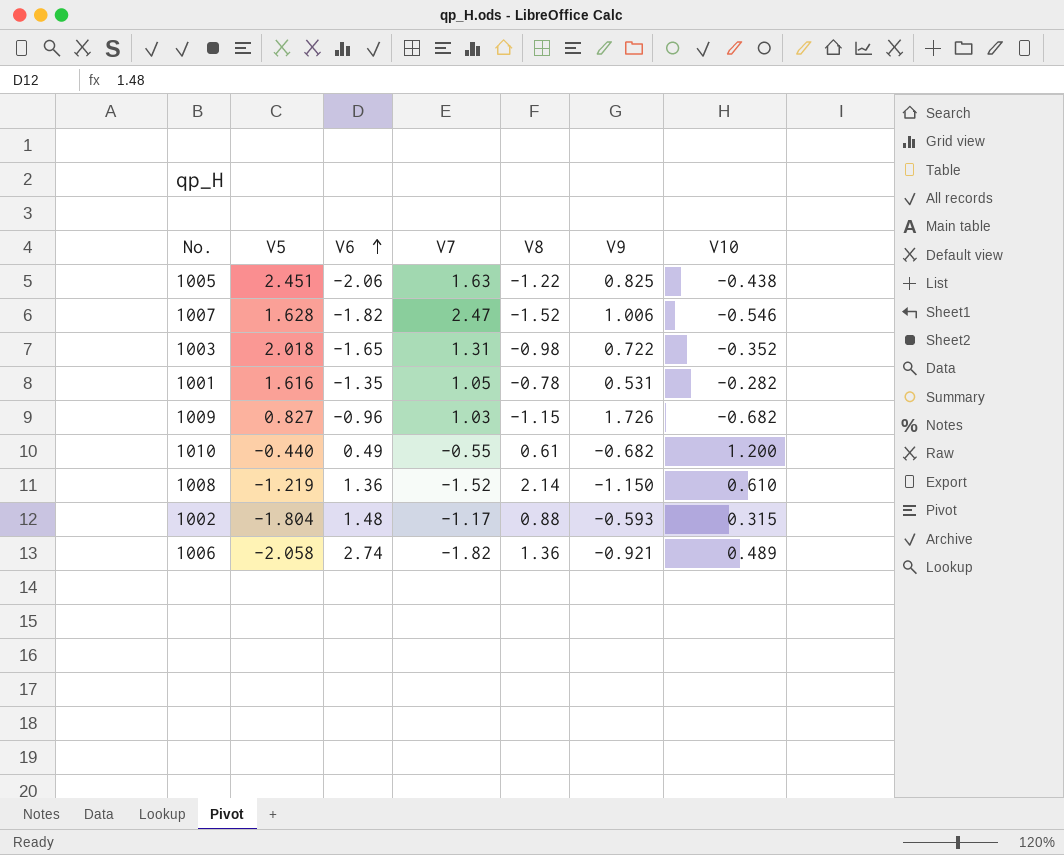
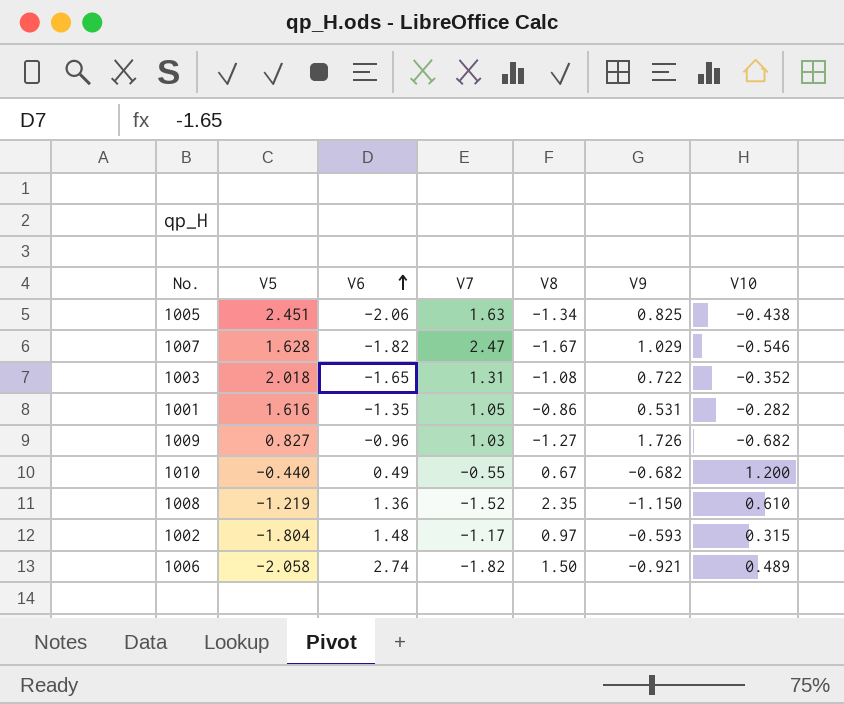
1005 | V8: -1.22 -> -1.34
1007 | V8: -1.52 -> -1.67
1007 | V9: 1.006 -> 1.029
1003 | V8: -0.98 -> -1.08
1001 | V8: -0.78 -> -0.86
1009 | V8: -1.15 -> -1.27
1010 | V8: 0.61 -> 0.67
1008 | V8: 2.14 -> 2.35
1002 | V8: 0.88 -> 0.97
1006 | V8: 1.36 -> 1.50

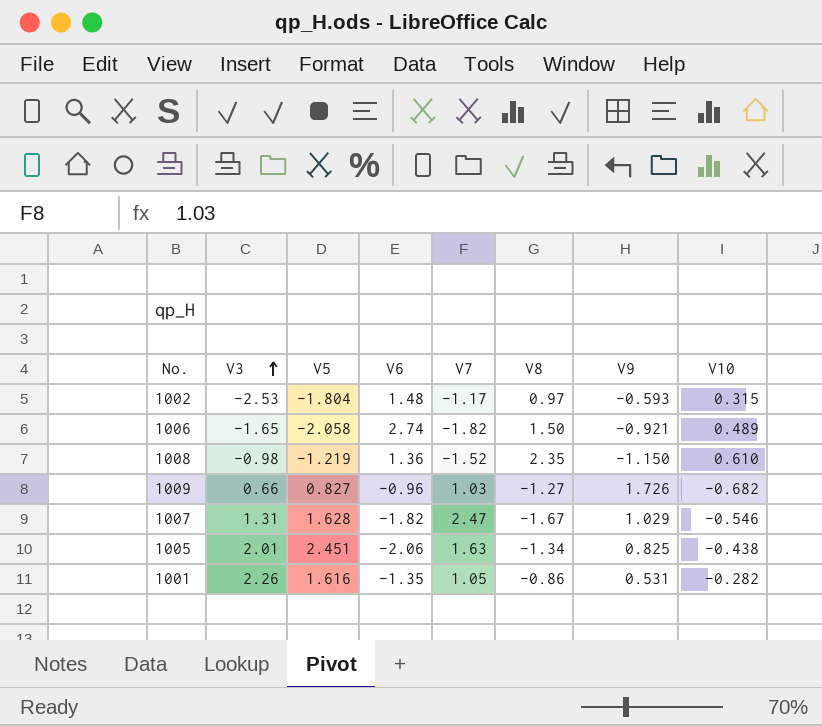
row order: V6 ascending -> V3 ascending
column V3 | position: none -> 2
row 1003: 2.018 | -1.65 | 1.31 | -1.08 | 0.722 | -0.352 -> none
row 1010: -0.440 | 0.49 | -0.55 | 0.67 | -0.682 | 1.200 -> none

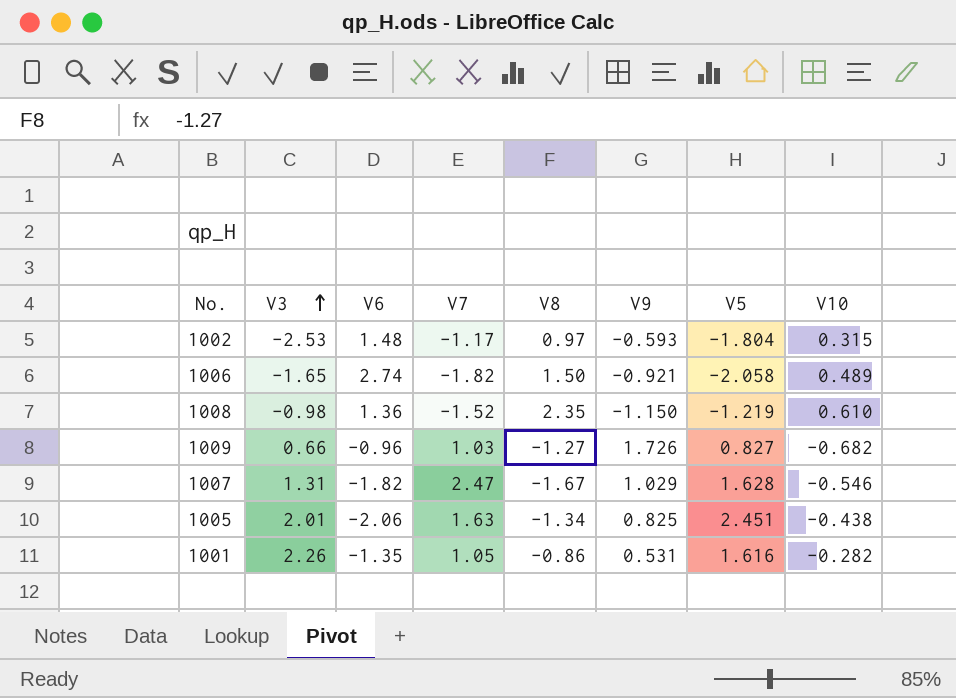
column V5 | position: 3 -> 7

